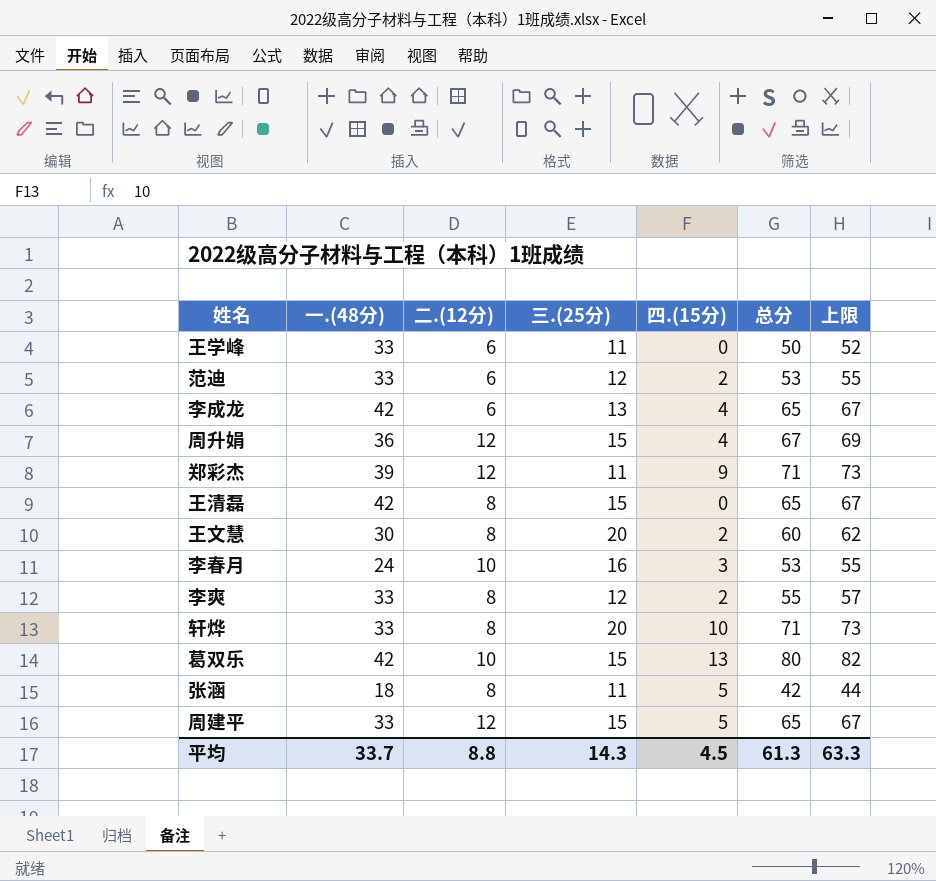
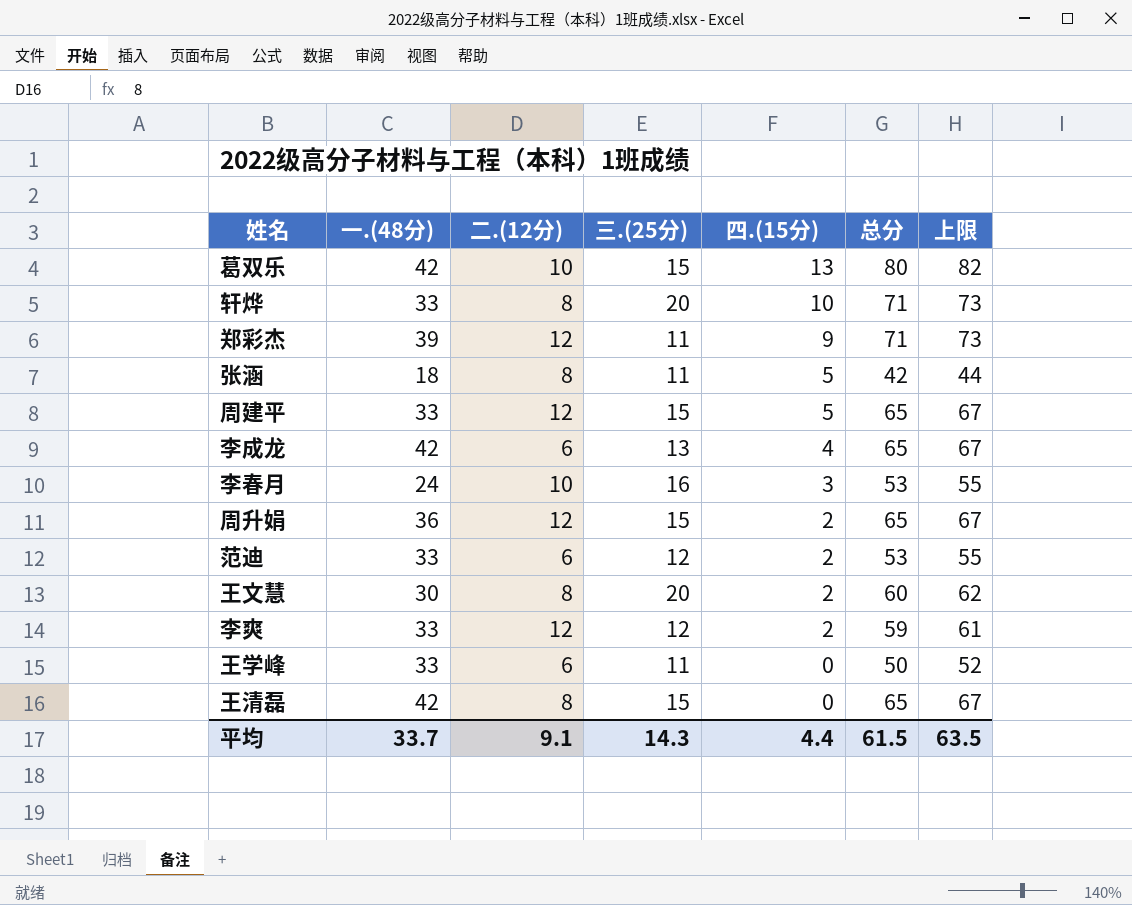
row order: none -> 四.(15分) descending
周升娟 | 四.(15分): 4 -> 2
周升娟 | 总分: 67 -> 65
周升娟 | 上限: 69 -> 67
李爽 | 二.(12分): 8 -> 12
李爽 | 总分: 55 -> 59
李爽 | 上限: 57 -> 61
平均 | 二.(12分): 8.8 -> 9.1
平均 | 四.(15分): 4.5 -> 4.4
平均 | 总分: 61.3 -> 61.5
平均 | 上限: 63.3 -> 63.5

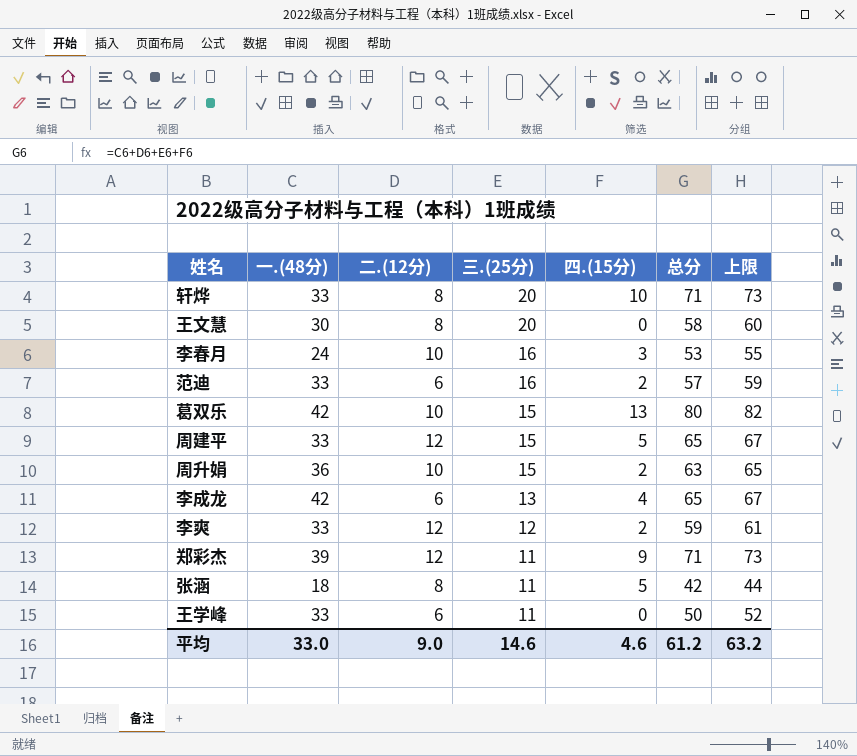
row order: 四.(15分) descending -> 三.(25分) descending
row 王清磊: 42 | 8 | 15 | 0 | 65 | 67 -> none
王文慧 | 四.(15分): 2 -> 0
王文慧 | 总分: 60 -> 58
王文慧 | 上限: 62 -> 60
范迪 | 三.(25分): 12 -> 16
范迪 | 总分: 53 -> 57
范迪 | 上限: 55 -> 59
周升娟 | 二.(12分): 12 -> 10
周升娟 | 总分: 65 -> 63
周升娟 | 上限: 67 -> 65
平均 | 一.(48分): 33.7 -> 33.0
平均 | 二.(12分): 9.1 -> 9.0
平均 | 三.(25分): 14.3 -> 14.6
平均 | 四.(15分): 4.4 -> 4.6
平均 | 总分: 61.5 -> 61.2
平均 | 上限: 63.5 -> 63.2

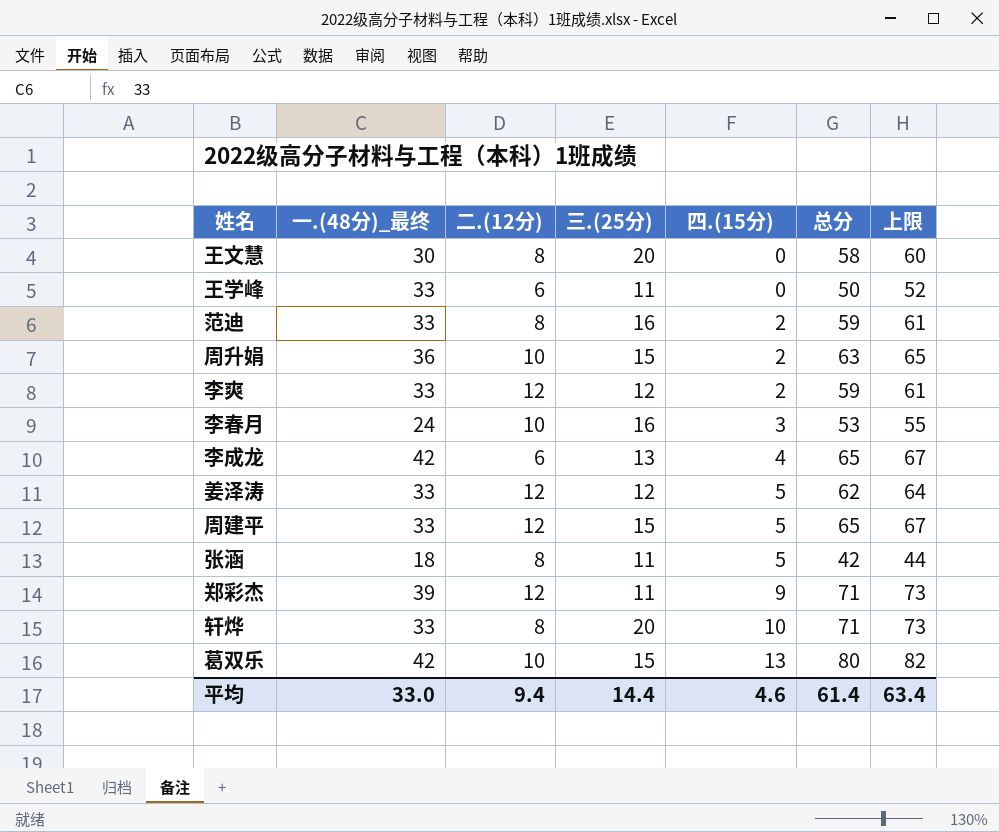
row order: 三.(25分) descending -> 四.(15分) ascending
column name: 一.(48分) -> 一.(48分)_最终
范迪 | 二.(12分): 6 -> 8
范迪 | 总分: 57 -> 59
范迪 | 上限: 59 -> 61
row 姜泽涛: none -> 33 | 12 | 12 | 5 | 62 | 64
平均 | 二.(12分): 9.0 -> 9.4
平均 | 三.(25分): 14.6 -> 14.4
平均 | 总分: 61.2 -> 61.4
平均 | 上限: 63.2 -> 63.4

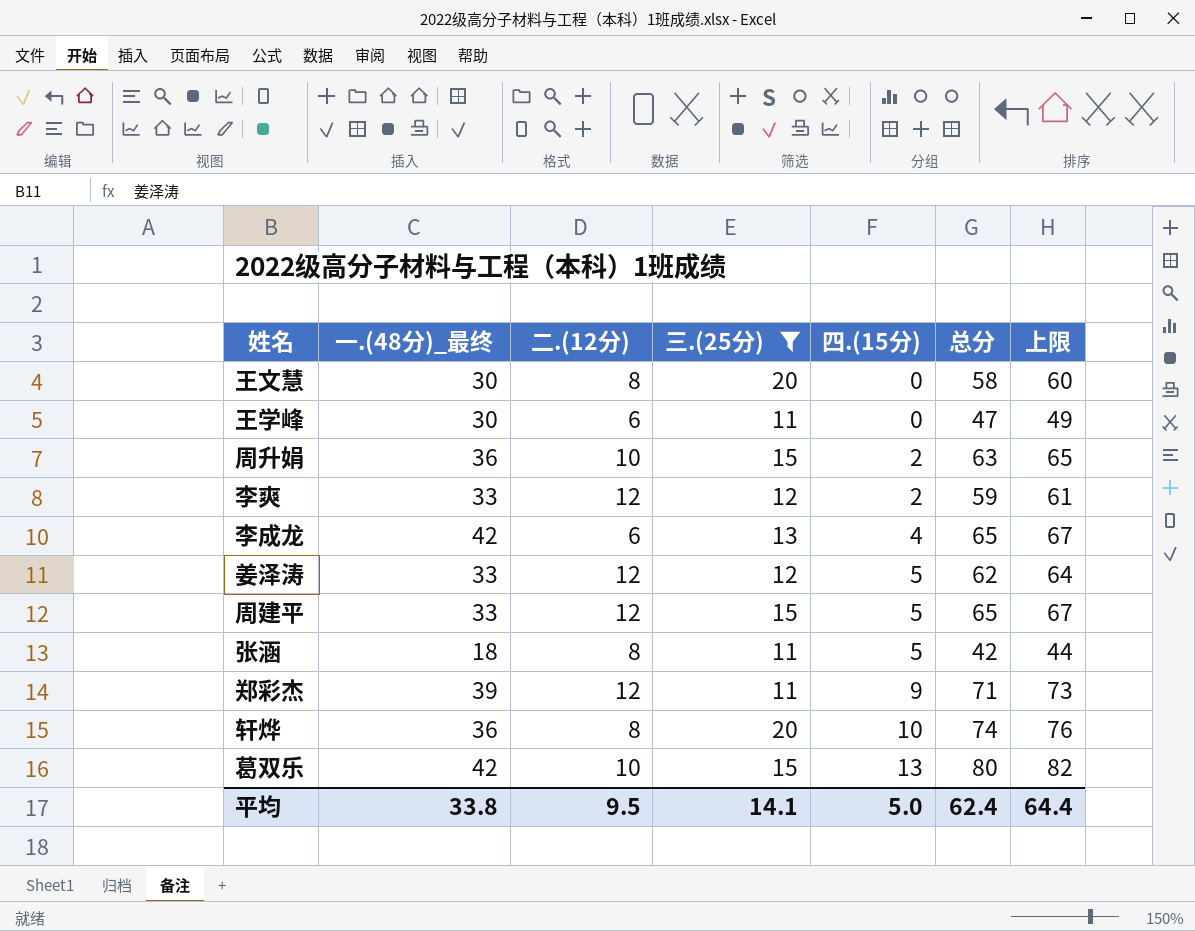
filter: none -> 三.(25分) != 16
王学峰 | 一.(48分)_最终: 33 -> 30
王学峰 | 总分: 50 -> 47
王学峰 | 上限: 52 -> 49
轩烨 | 一.(48分)_最终: 33 -> 36
轩烨 | 总分: 71 -> 74
轩烨 | 上限: 73 -> 76
平均 | 一.(48分)_最终: 33.0 -> 33.8
平均 | 二.(12分): 9.4 -> 9.5
平均 | 三.(25分): 14.4 -> 14.1
平均 | 四.(15分): 4.6 -> 5.0
平均 | 总分: 61.4 -> 62.4
平均 | 上限: 63.4 -> 64.4

